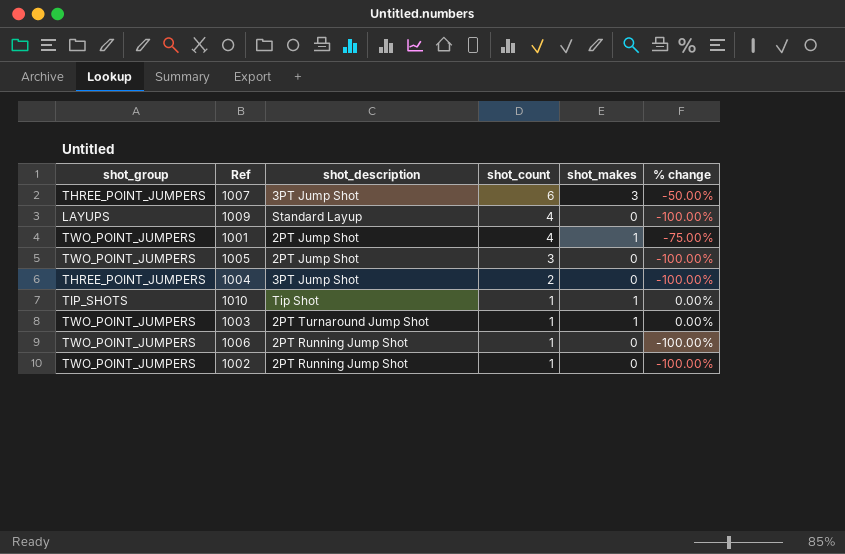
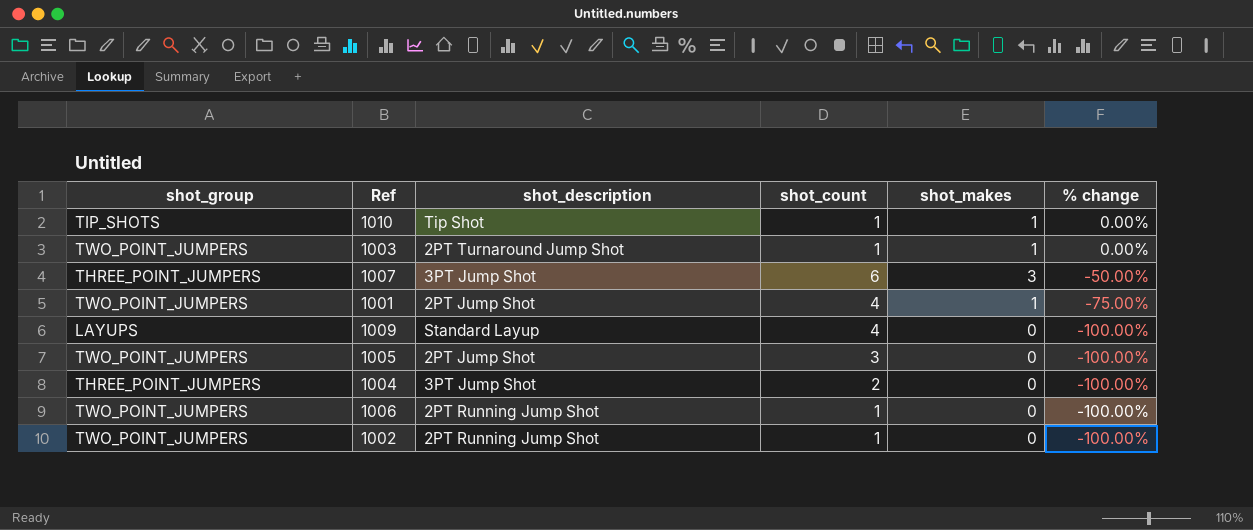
row order: shot_count descending -> % change descending

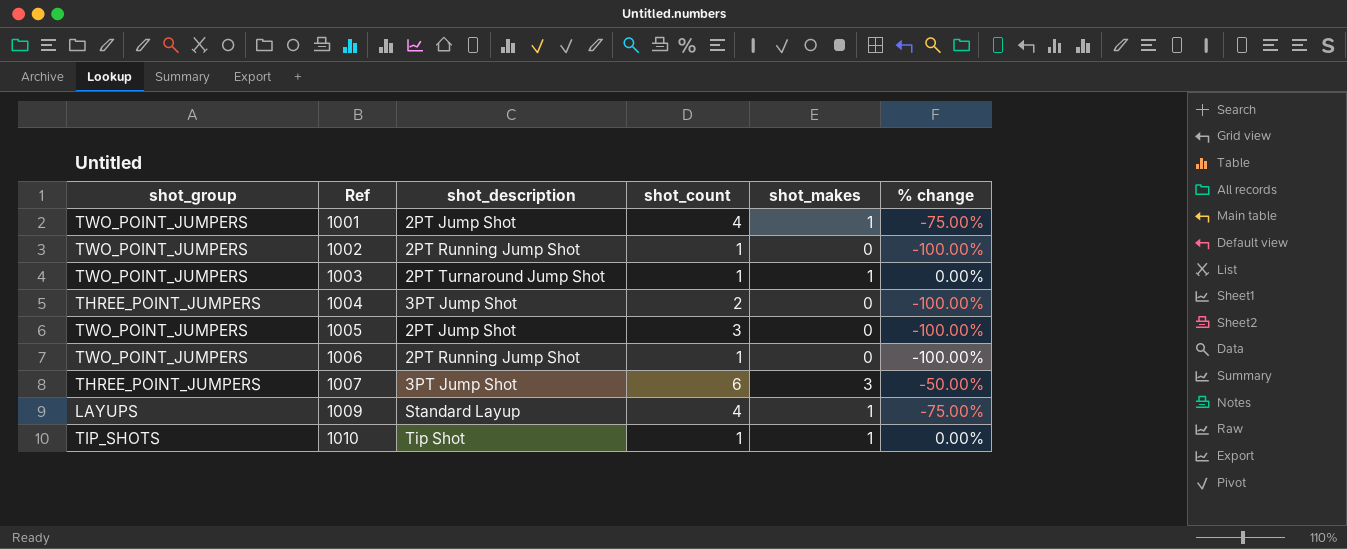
row order: % change descending -> Ref ascending
1009 | shot_makes: 0 -> 1
1009 | % change: -100.00% -> -75.00%

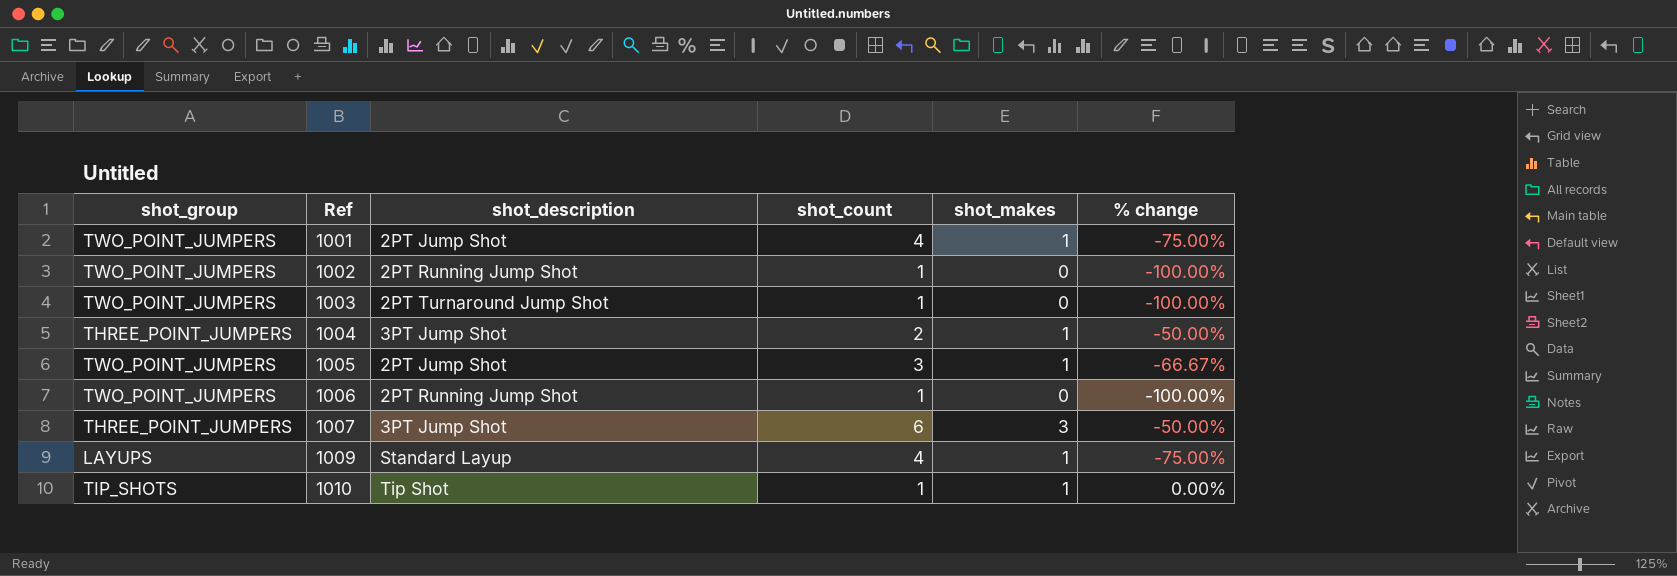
1003 | shot_makes: 1 -> 0
1003 | % change: 0.00% -> -100.00%
1004 | shot_makes: 0 -> 1
1004 | % change: -100.00% -> -50.00%
1005 | shot_makes: 0 -> 1
1005 | % change: -100.00% -> -66.67%

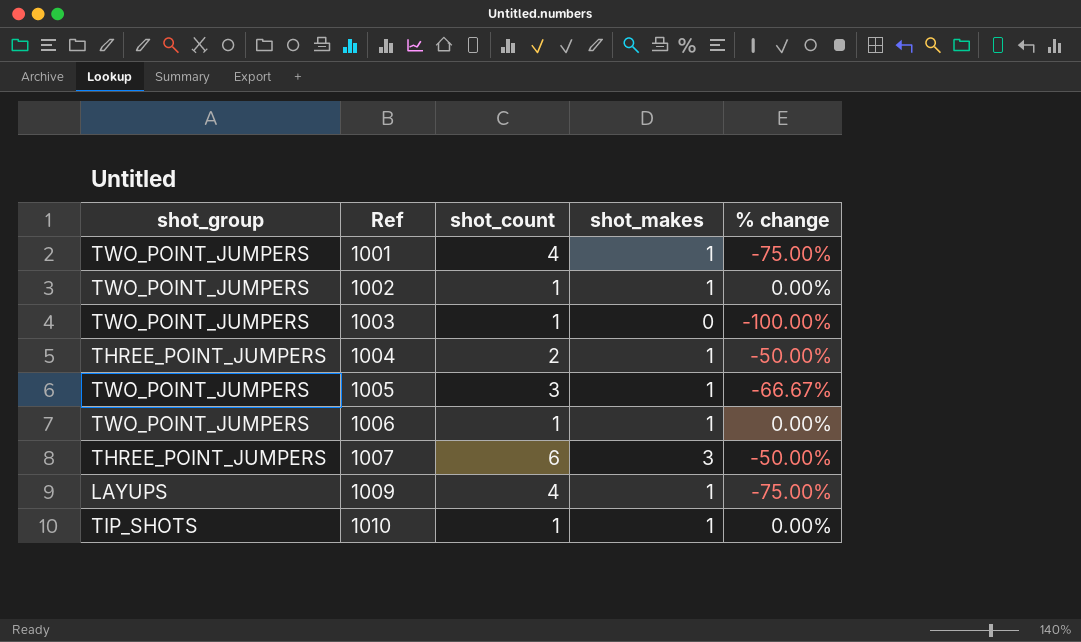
column shot_description | position: 3 -> none
1002 | shot_makes: 0 -> 1
1002 | % change: -100.00% -> 0.00%
1006 | shot_makes: 0 -> 1
1006 | % change: -100.00% -> 0.00%

